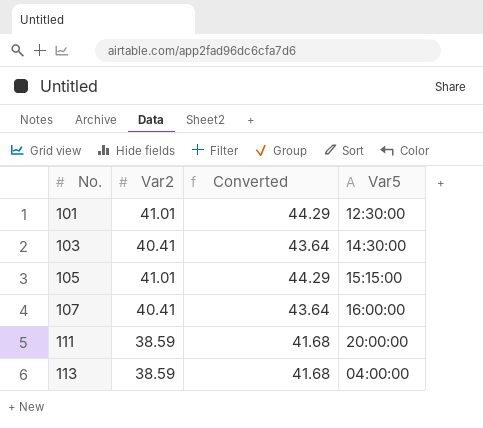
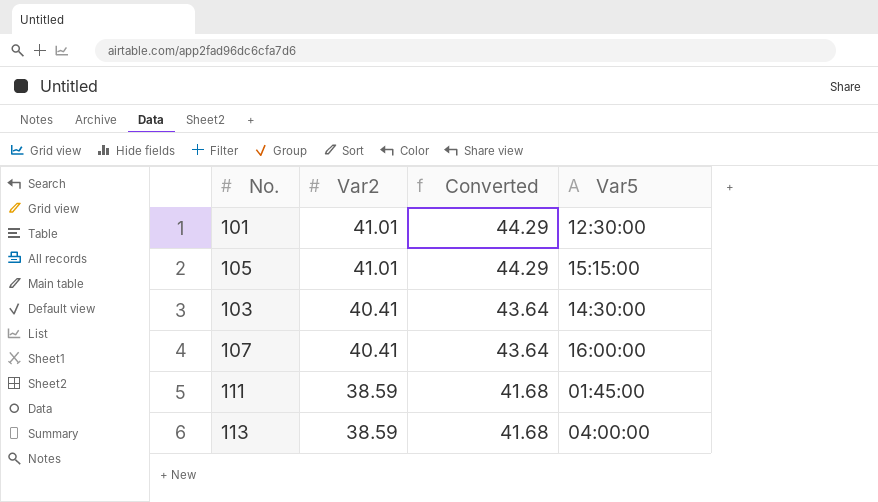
row order: No. ascending -> Var2 descending
111 | Var5: 20:00:00 -> 01:45:00

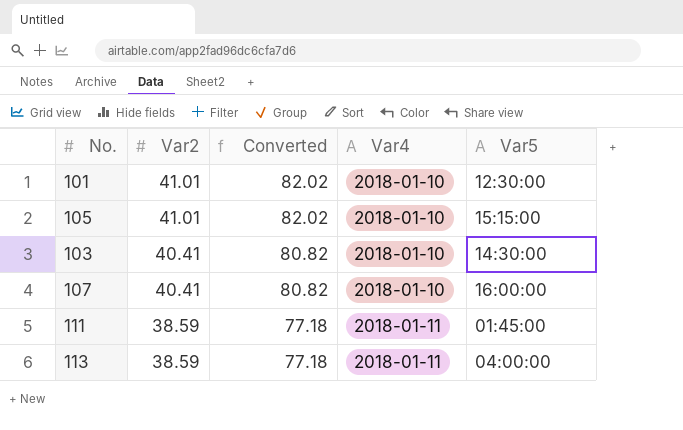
column Converted | formula: [Var2] * 1.08 -> [Var2] * 2
column Var4 | position: none -> 4

